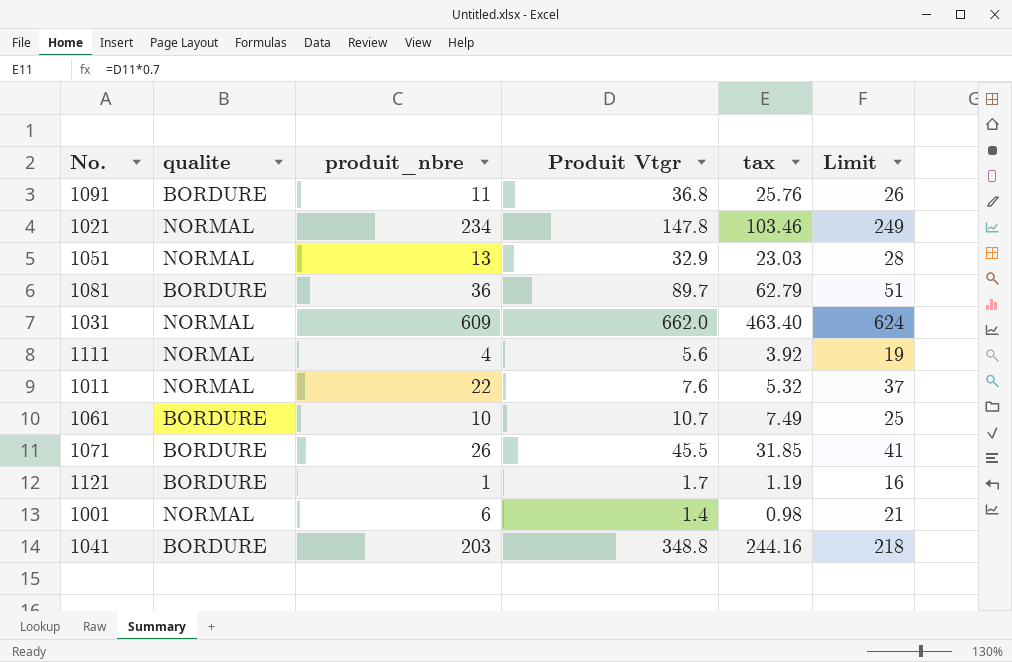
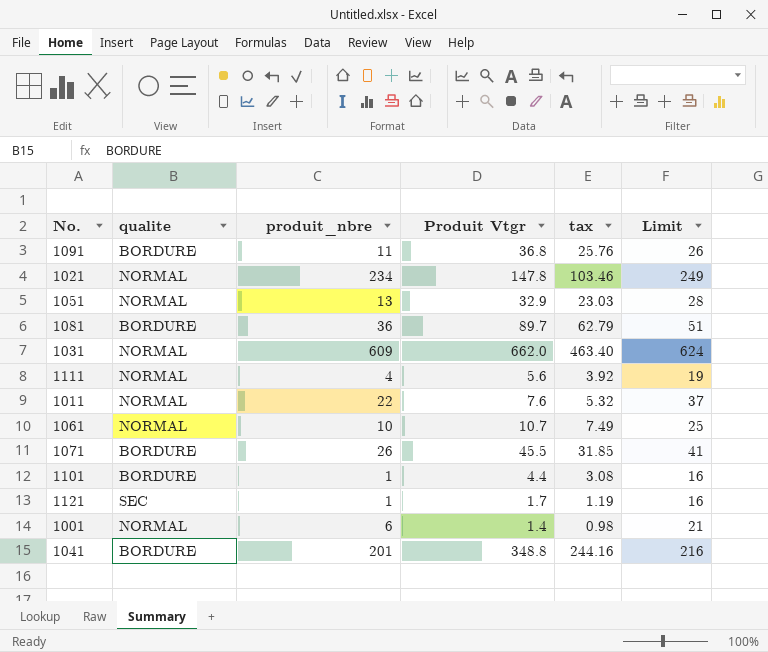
1061 | qualite: BORDURE -> NORMAL
row 1101: none -> BORDURE | 1 | 4.4 | 3.08 | 16
1121 | qualite: BORDURE -> SEC
1041 | produit_nbre: 203 -> 201
1041 | Limit: 218 -> 216

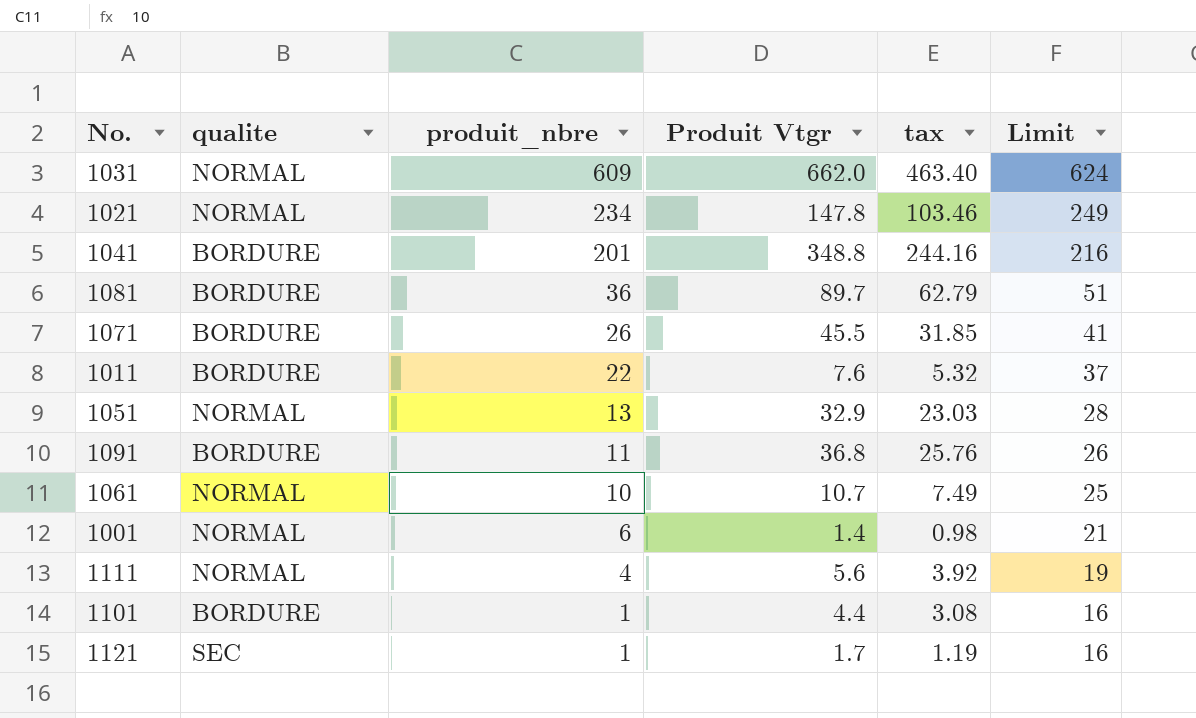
row order: none -> produit_nbre descending
1011 | qualite: NORMAL -> BORDURE

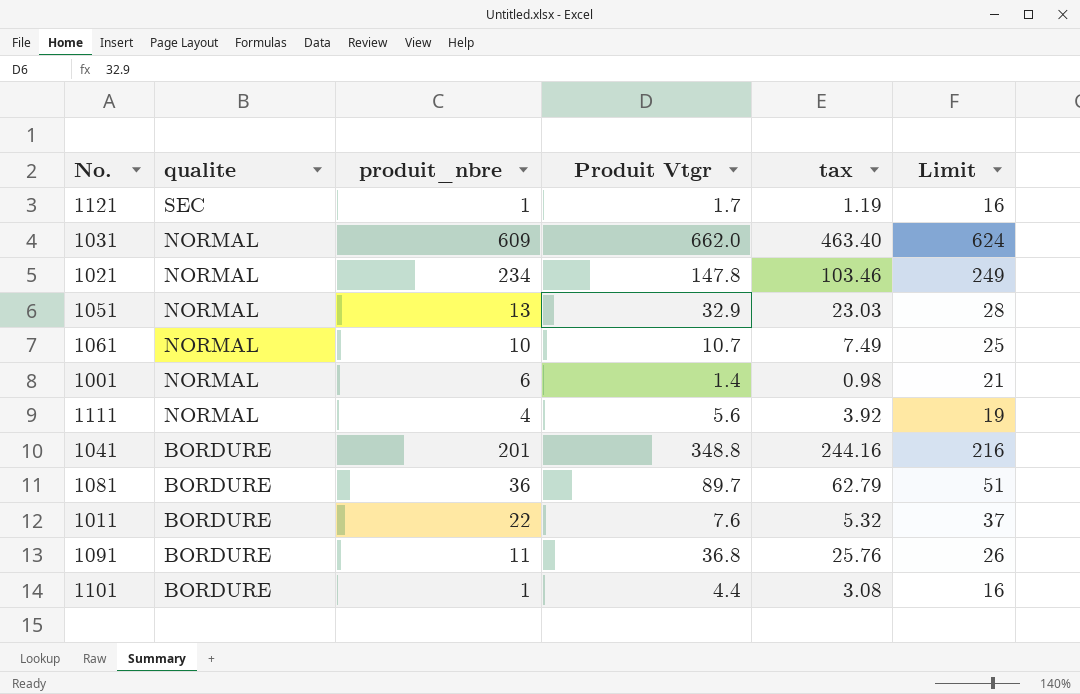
row order: produit_nbre descending -> qualite descending
row 1071: BORDURE | 26 | 45.5 | 31.85 | 41 -> none

